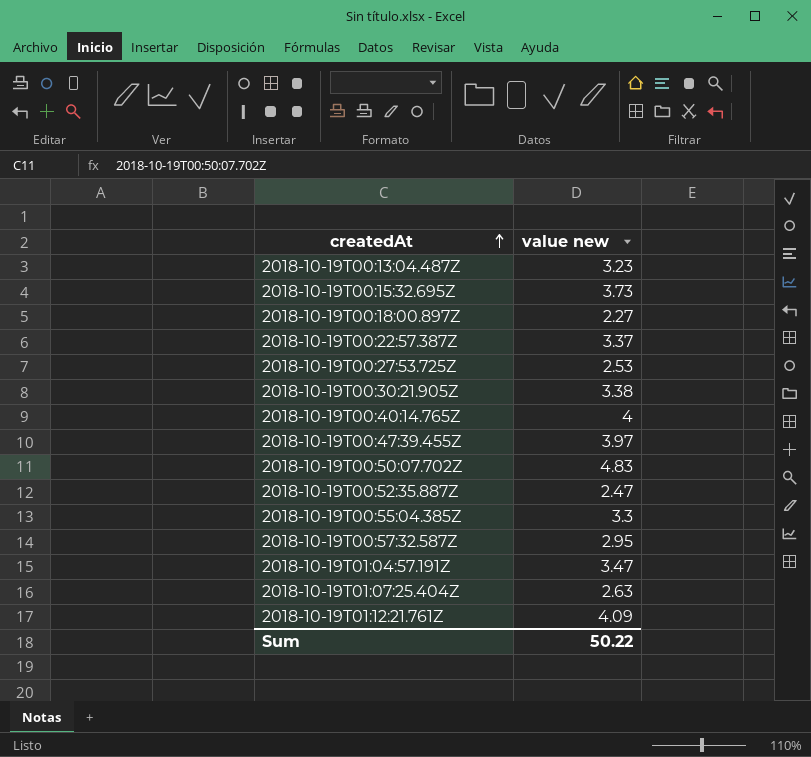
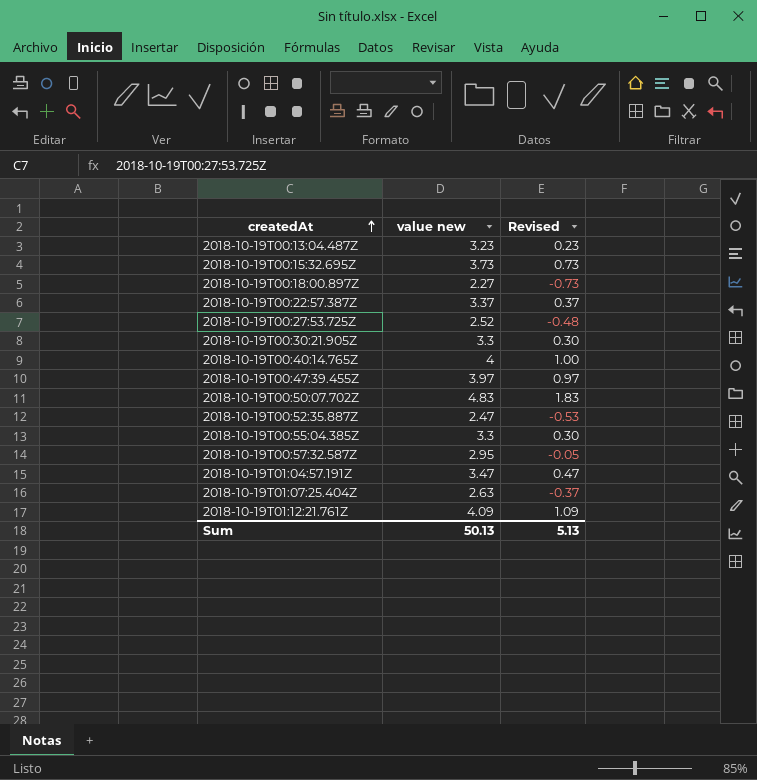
column Revised | formula: none -> [value new] - 3
2018-10-19T00:27:53.725Z | value new: 2.53 -> 2.52
2018-10-19T00:30:21.905Z | value new: 3.38 -> 3.3
Sum | value new: 50.22 -> 50.13

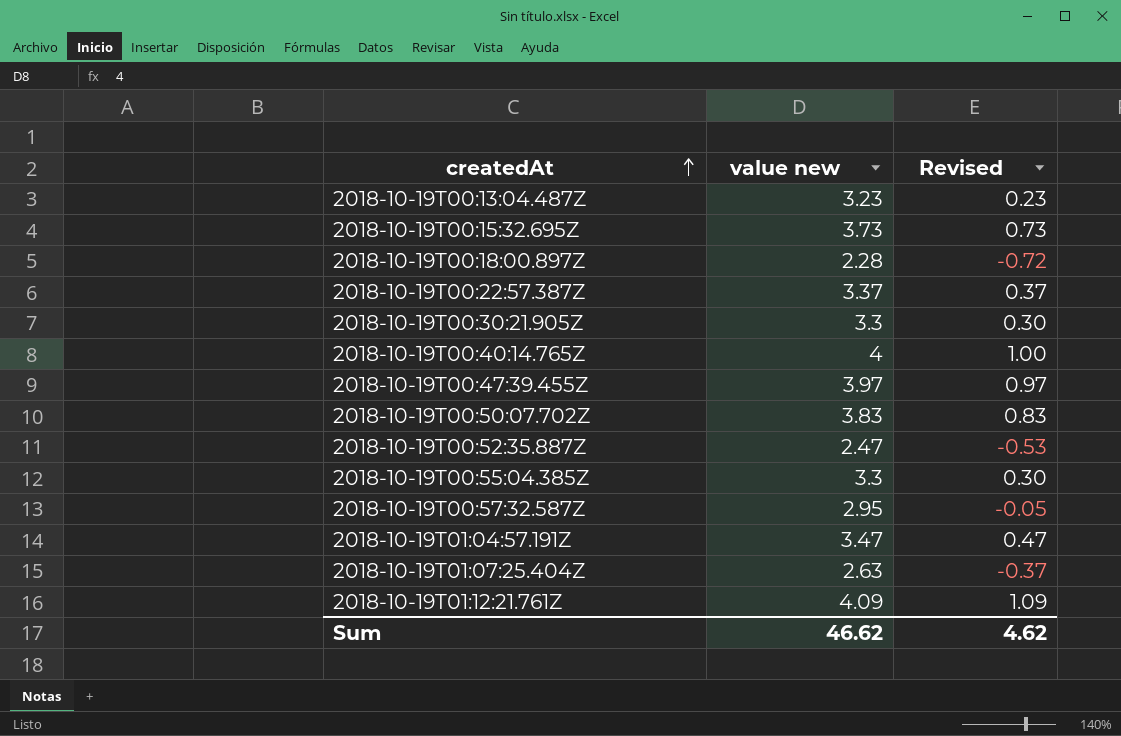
row 2018-10-19T00:27:53.725Z: 2.52 | -0.48 -> none
2018-10-19T00:18:00.897Z | value new: 2.27 -> 2.28
2018-10-19T00:18:00.897Z | Revised: -0.73 -> -0.72
2018-10-19T00:50:07.702Z | value new: 4.83 -> 3.83
2018-10-19T00:50:07.702Z | Revised: 1.83 -> 0.83
Sum | value new: 50.13 -> 46.62
Sum | Revised: 5.13 -> 4.62

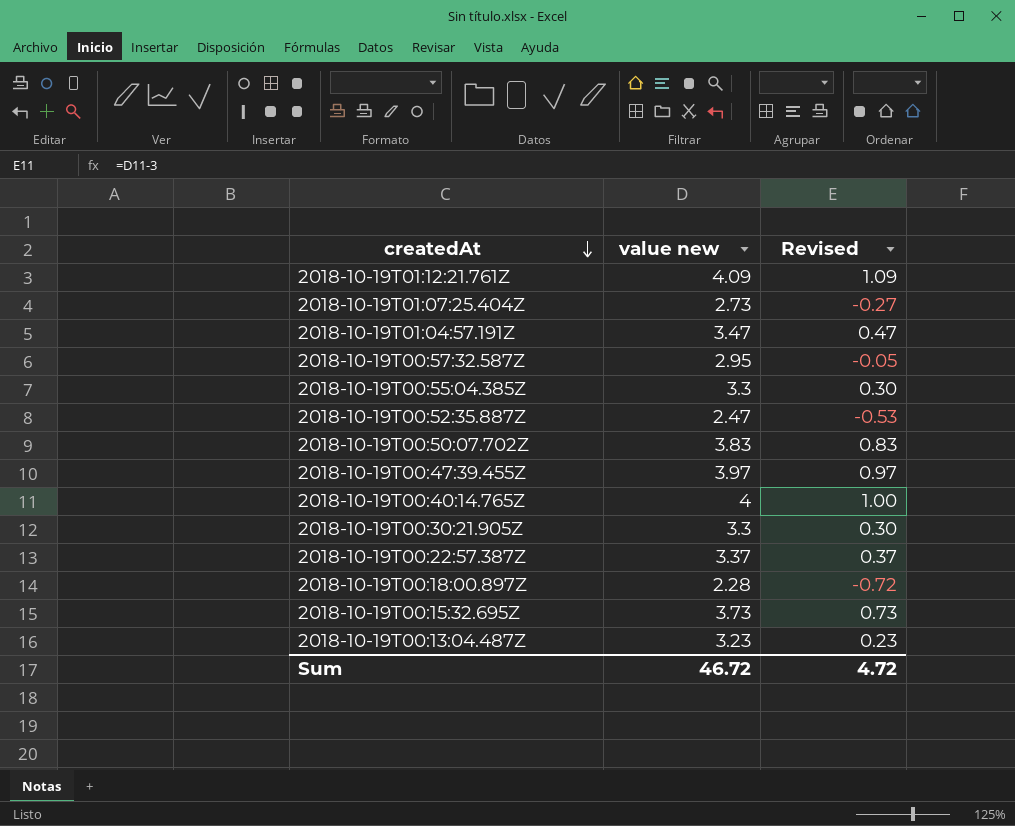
row order: createdAt ascending -> createdAt descending
2018-10-19T01:07:25.404Z | value new: 2.63 -> 2.73
2018-10-19T01:07:25.404Z | Revised: -0.37 -> -0.27
Sum | value new: 46.62 -> 46.72
Sum | Revised: 4.62 -> 4.72

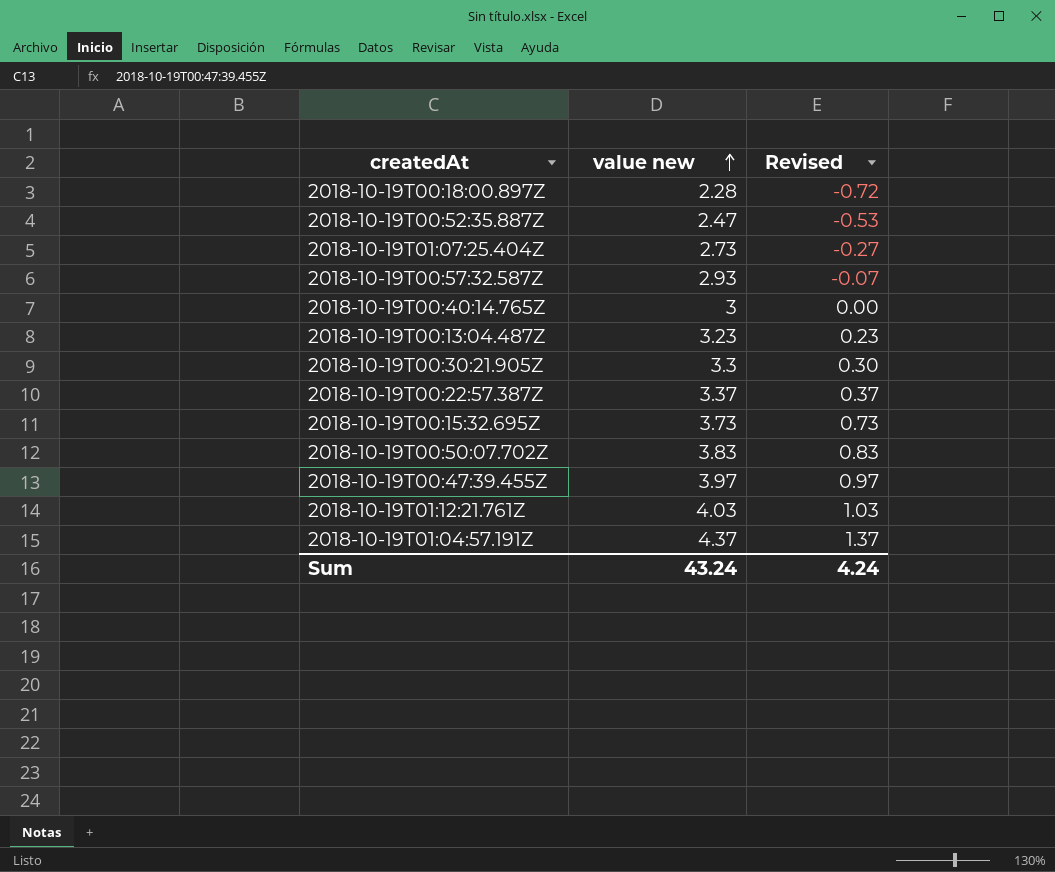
row order: createdAt descending -> value new ascending
row 2018-10-19T00:55:04.385Z: 3.3 | 0.30 -> none
2018-10-19T00:57:32.587Z | value new: 2.95 -> 2.93
2018-10-19T00:57:32.587Z | Revised: -0.05 -> -0.07
2018-10-19T00:40:14.765Z | value new: 4 -> 3
2018-10-19T00:40:14.765Z | Revised: 1.00 -> 0.00
2018-10-19T01:12:21.761Z | value new: 4.09 -> 4.03
2018-10-19T01:12:21.761Z | Revised: 1.09 -> 1.03
2018-10-19T01:04:57.191Z | value new: 3.47 -> 4.37
2018-10-19T01:04:57.191Z | Revised: 0.47 -> 1.37
Sum | value new: 46.72 -> 43.24
Sum | Revised: 4.72 -> 4.24

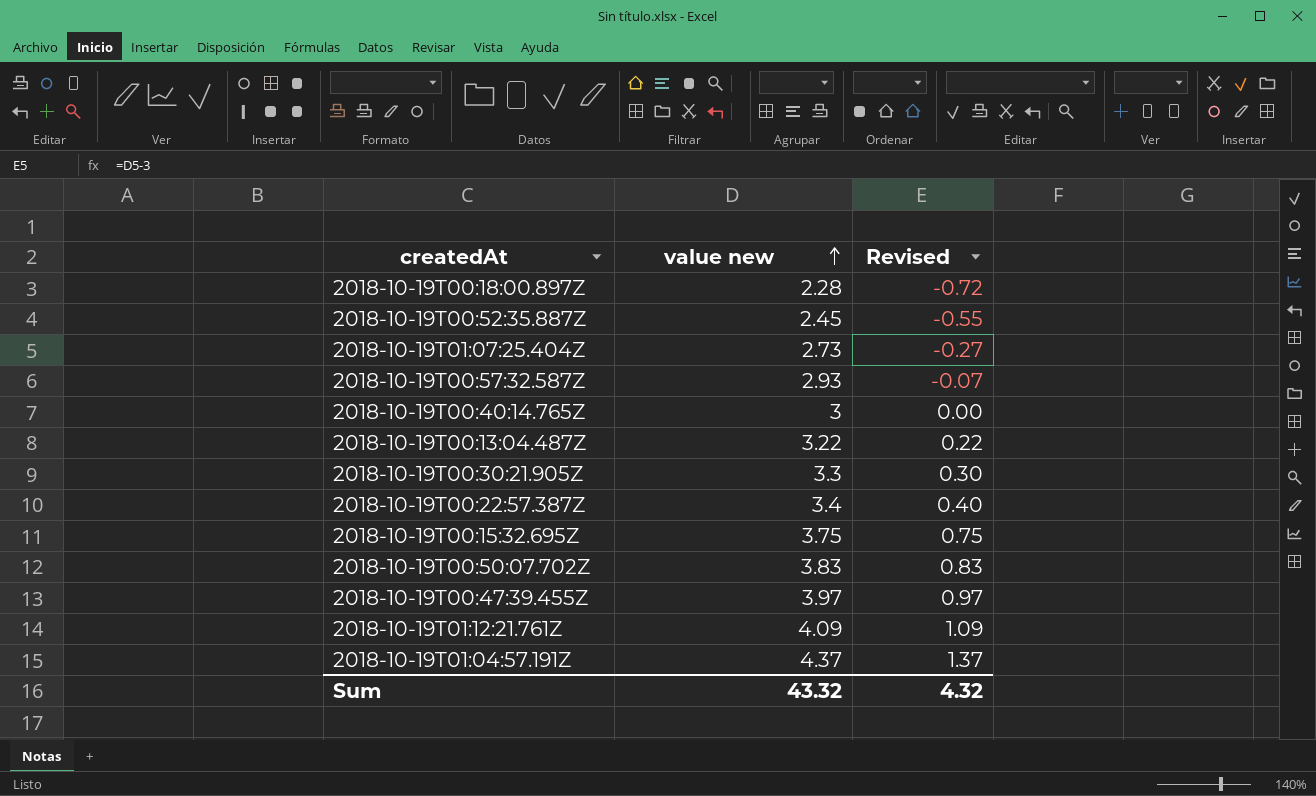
2018-10-19T00:52:35.887Z | value new: 2.47 -> 2.45
2018-10-19T00:52:35.887Z | Revised: -0.53 -> -0.55
2018-10-19T00:13:04.487Z | value new: 3.23 -> 3.22
2018-10-19T00:13:04.487Z | Revised: 0.23 -> 0.22
2018-10-19T00:22:57.387Z | value new: 3.37 -> 3.4
2018-10-19T00:22:57.387Z | Revised: 0.37 -> 0.40
2018-10-19T00:15:32.695Z | value new: 3.73 -> 3.75
2018-10-19T00:15:32.695Z | Revised: 0.73 -> 0.75
2018-10-19T01:12:21.761Z | value new: 4.03 -> 4.09
2018-10-19T01:12:21.761Z | Revised: 1.03 -> 1.09
Sum | value new: 43.24 -> 43.32
Sum | Revised: 4.24 -> 4.32

